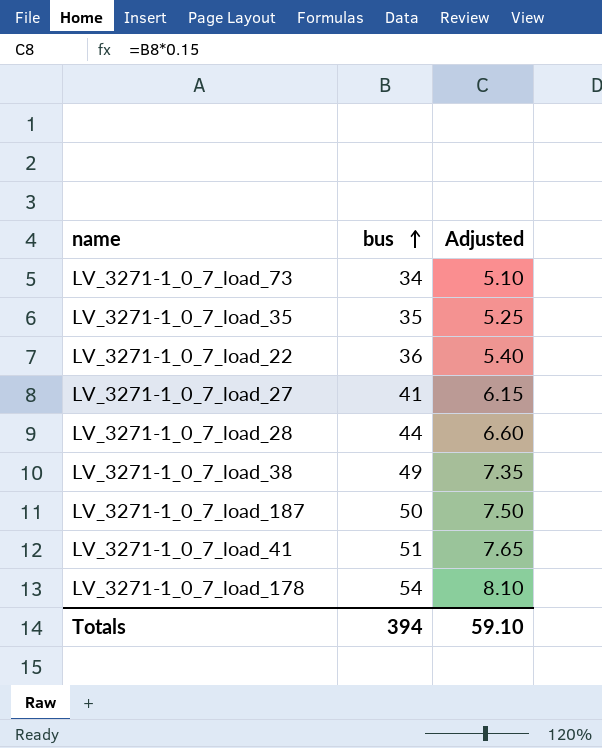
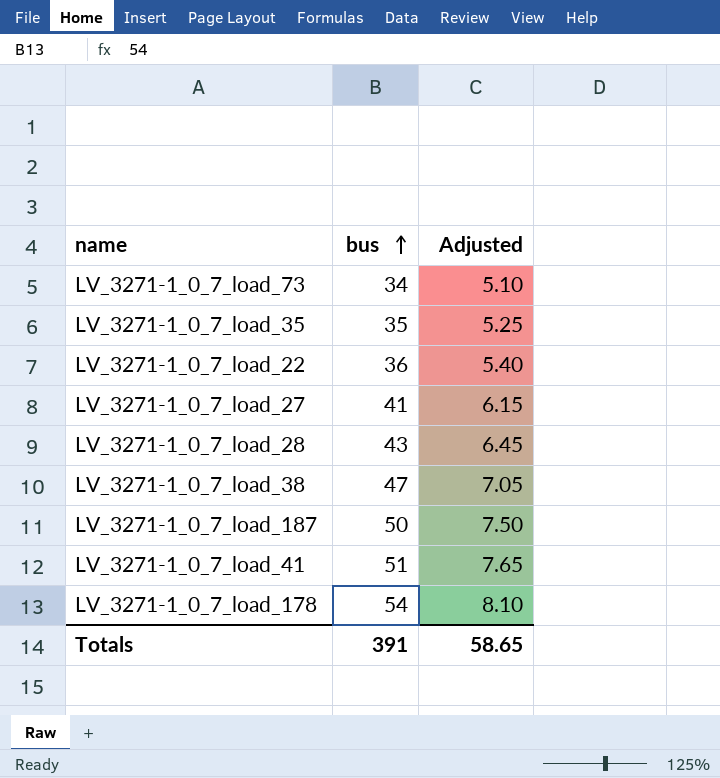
LV_3271-1_0_7_load_28 | bus: 44 -> 43
LV_3271-1_0_7_load_28 | Adjusted: 6.60 -> 6.45
LV_3271-1_0_7_load_38 | bus: 49 -> 47
LV_3271-1_0_7_load_38 | Adjusted: 7.35 -> 7.05
Totals | bus: 394 -> 391
Totals | Adjusted: 59.10 -> 58.65

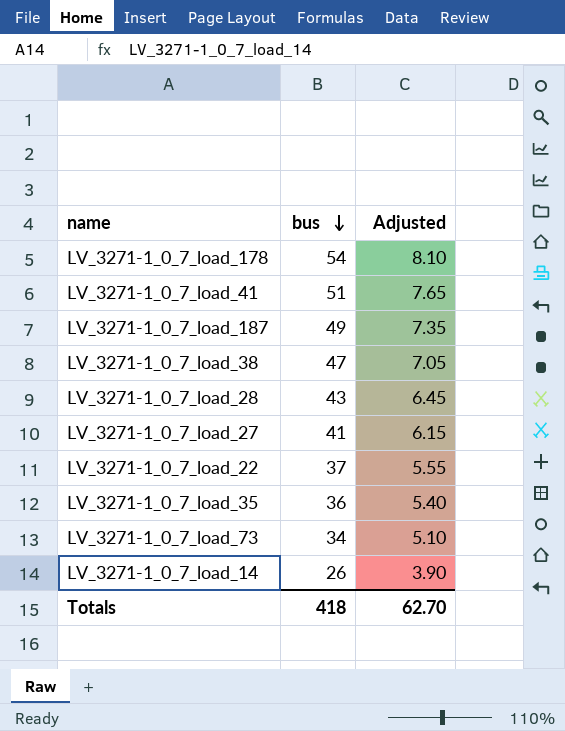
row order: bus ascending -> bus descending
LV_3271-1_0_7_load_187 | bus: 50 -> 49
LV_3271-1_0_7_load_187 | Adjusted: 7.50 -> 7.35
LV_3271-1_0_7_load_22 | bus: 36 -> 37
LV_3271-1_0_7_load_22 | Adjusted: 5.40 -> 5.55
LV_3271-1_0_7_load_35 | bus: 35 -> 36
LV_3271-1_0_7_load_35 | Adjusted: 5.25 -> 5.40
row LV_3271-1_0_7_load_14: none -> 26 | 3.90
Totals | bus: 391 -> 418
Totals | Adjusted: 58.65 -> 62.70

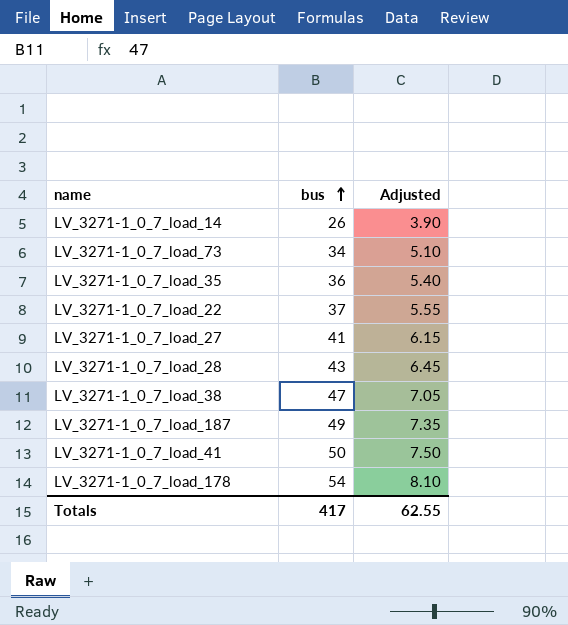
row order: bus descending -> bus ascending
LV_3271-1_0_7_load_41 | bus: 51 -> 50
LV_3271-1_0_7_load_41 | Adjusted: 7.65 -> 7.50
Totals | bus: 418 -> 417
Totals | Adjusted: 62.70 -> 62.55

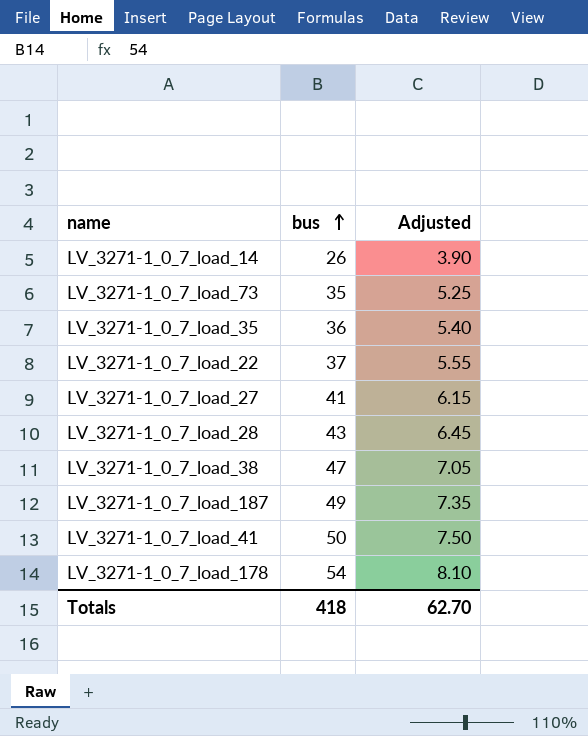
LV_3271-1_0_7_load_73 | bus: 34 -> 35
LV_3271-1_0_7_load_73 | Adjusted: 5.10 -> 5.25
Totals | bus: 417 -> 418
Totals | Adjusted: 62.55 -> 62.70

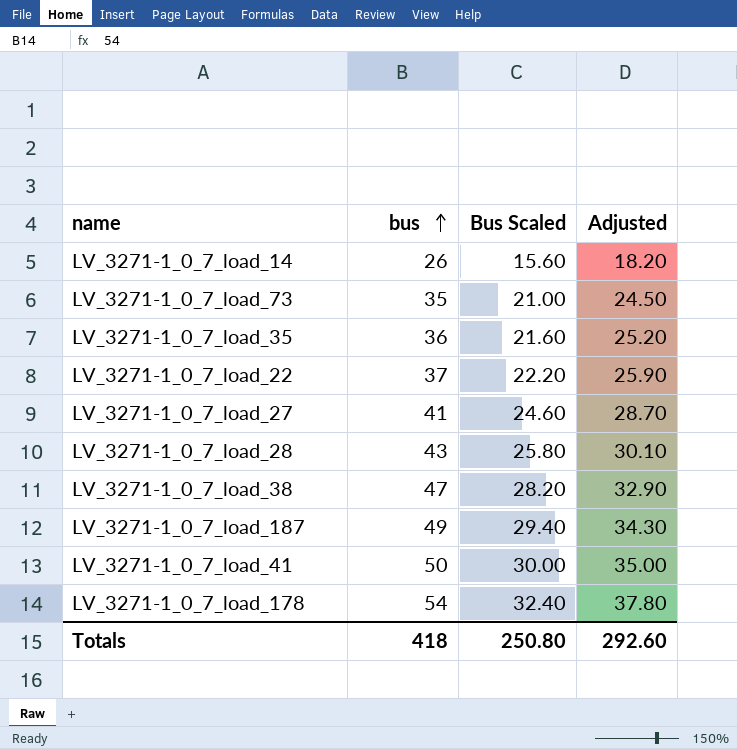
column Bus Scaled | formula: none -> [bus] * 0.6
column Adjusted | formula: [bus] * 0.15 -> [bus] * 0.7
Totals | Adjusted: 62.70 -> 292.60

